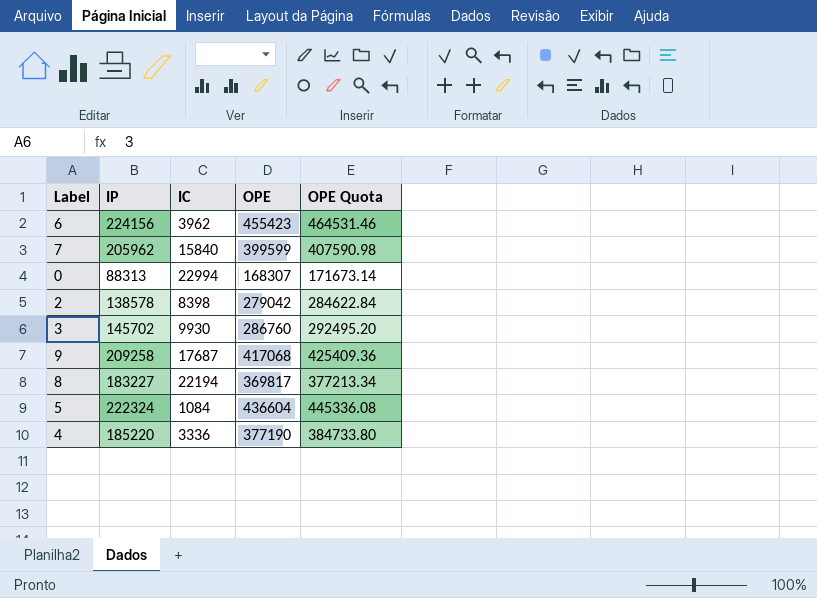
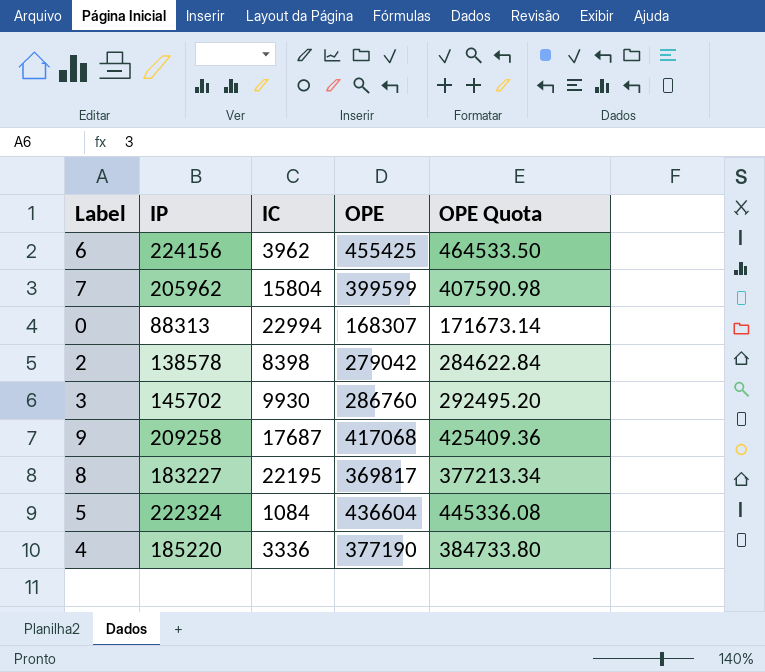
6 | OPE: 455423 -> 455425
6 | OPE Quota: 464531.46 -> 464533.50
7 | IC: 15840 -> 15804
8 | IC: 22194 -> 22195

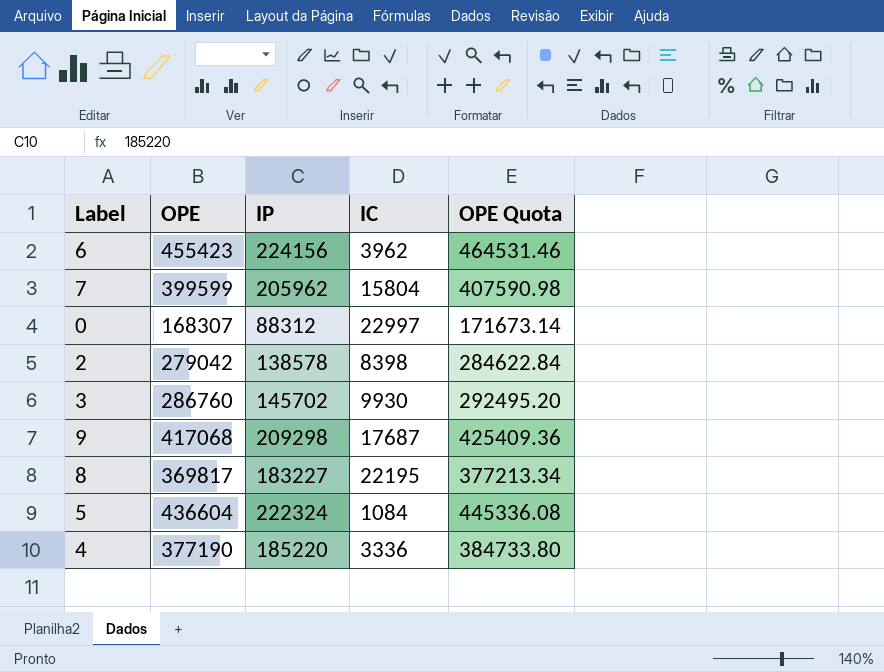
column OPE | position: 4 -> 2
6 | OPE: 455425 -> 455423
6 | OPE Quota: 464533.50 -> 464531.46
0 | IP: 88313 -> 88312
0 | IC: 22994 -> 22997
9 | IP: 209258 -> 209298

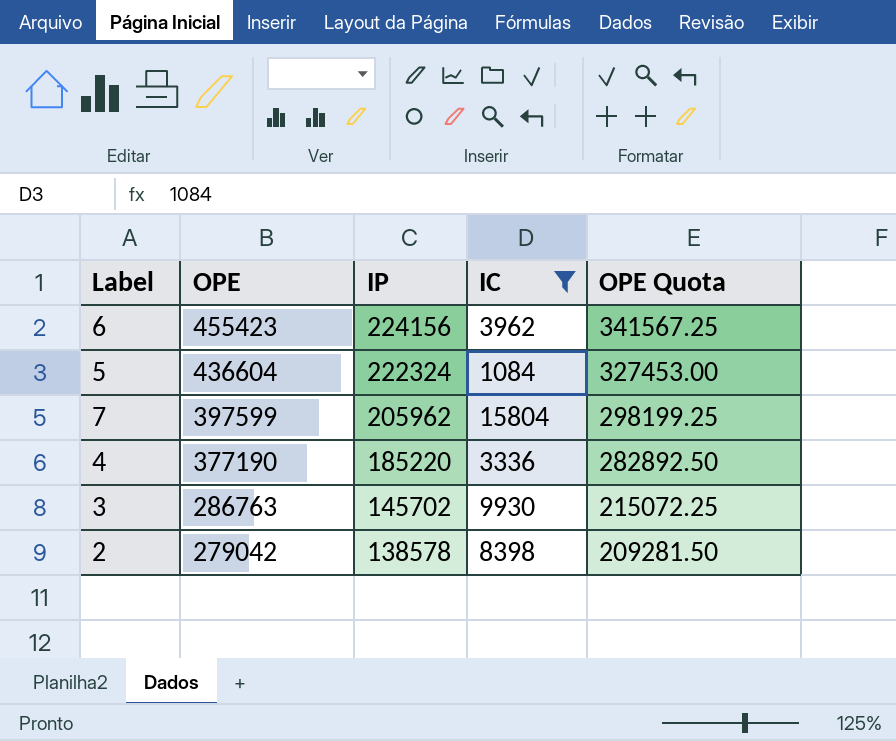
filter: none -> IC <= 15804
row order: none -> OPE descending
column OPE Quota | formula: [OPE] * 1.02 -> [OPE] * 0.75
7 | OPE: 399599 -> 397599
3 | OPE: 286760 -> 286763

